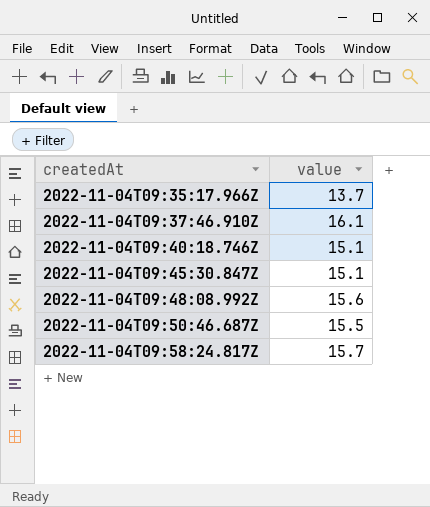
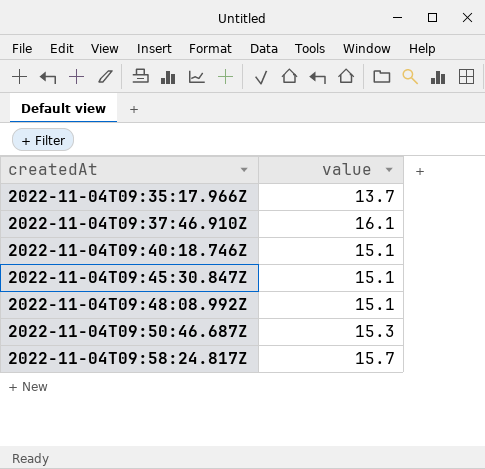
2022-11-04T09:48:08.992Z | value: 15.6 -> 15.1
2022-11-04T09:50:46.687Z | value: 15.5 -> 15.3

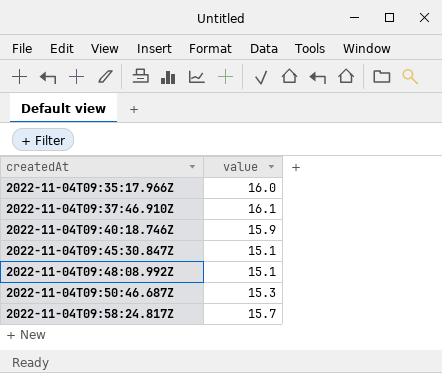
2022-11-04T09:35:17.966Z | value: 13.7 -> 16.0
2022-11-04T09:40:18.746Z | value: 15.1 -> 15.9

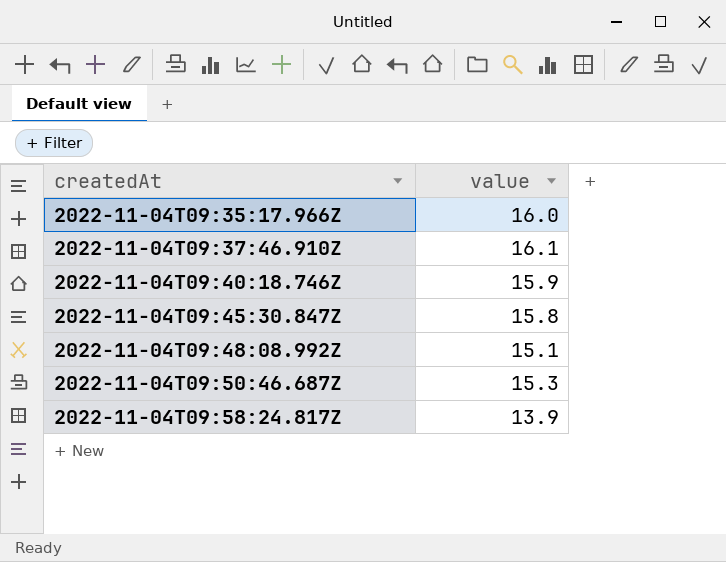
2022-11-04T09:45:30.847Z | value: 15.1 -> 15.8
2022-11-04T09:58:24.817Z | value: 15.7 -> 13.9

